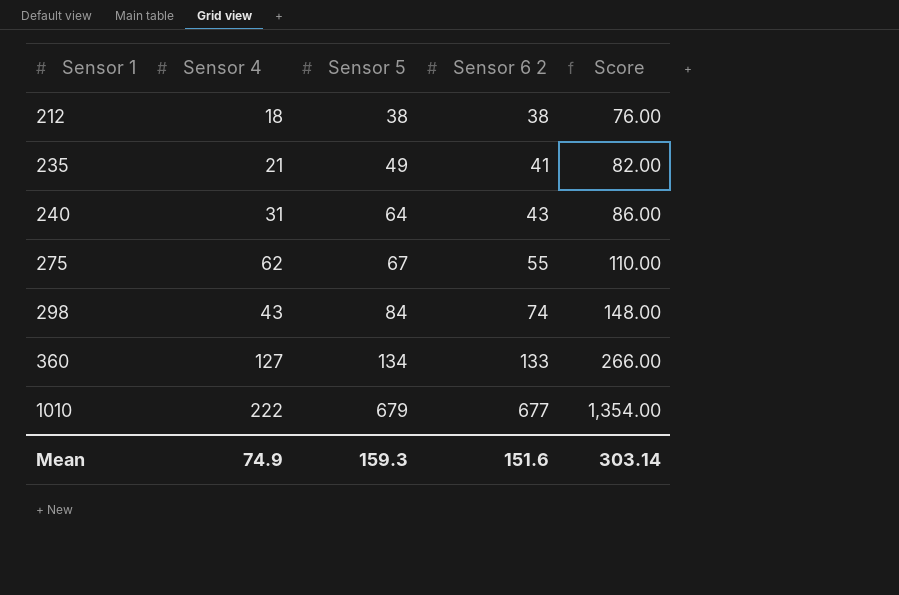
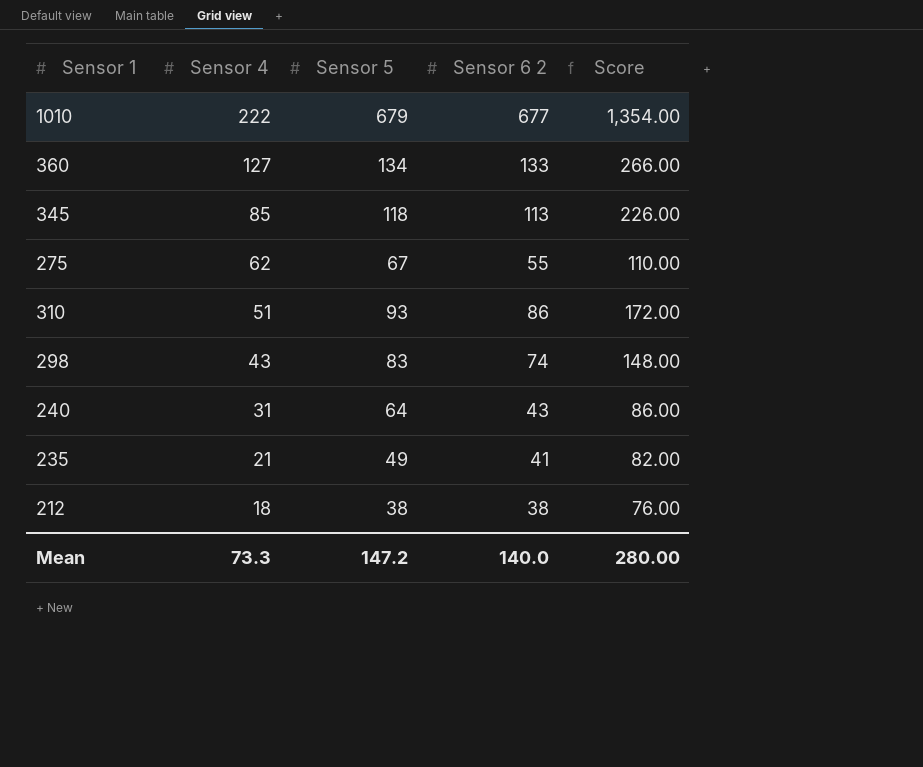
row order: Sensor 1 ascending -> Sensor 4 descending
row 345: none -> 85 | 118 | 113 | 226.00
row 310: none -> 51 | 93 | 86 | 172.00
298 | Sensor 5: 84 -> 83
Mean | Sensor 4: 74.9 -> 73.3
Mean | Sensor 5: 159.3 -> 147.2
Mean | Sensor 6 2: 151.6 -> 140.0
Mean | Score: 303.14 -> 280.00

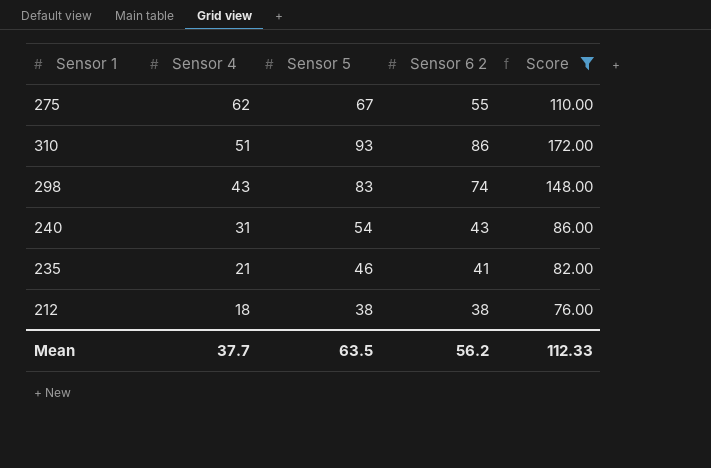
filter: none -> Score <= 172.00
240 | Sensor 5: 64 -> 54
235 | Sensor 5: 49 -> 46
Mean | Sensor 4: 73.3 -> 37.7
Mean | Sensor 5: 147.2 -> 63.5
Mean | Sensor 6 2: 140.0 -> 56.2
Mean | Score: 280.00 -> 112.33

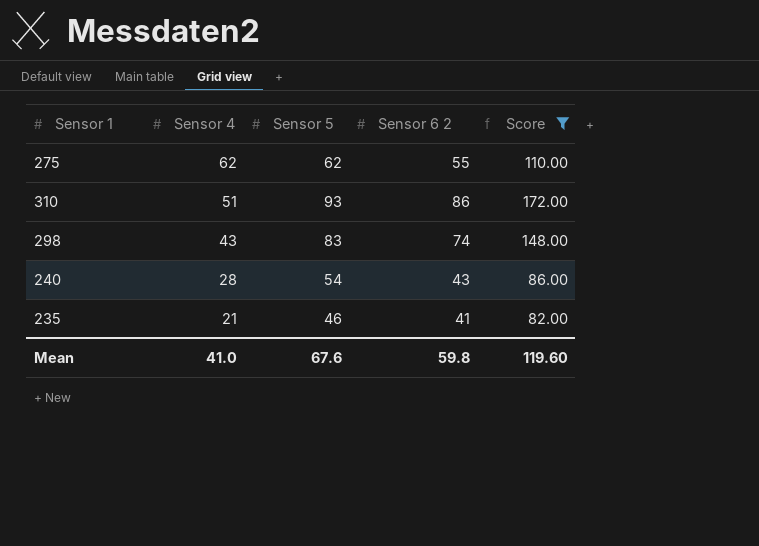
row 212: 18 | 38 | 38 | 76.00 -> none
275 | Sensor 5: 67 -> 62
240 | Sensor 4: 31 -> 28
Mean | Sensor 4: 37.7 -> 41.0
Mean | Sensor 5: 63.5 -> 67.6
Mean | Sensor 6 2: 56.2 -> 59.8
Mean | Score: 112.33 -> 119.60

